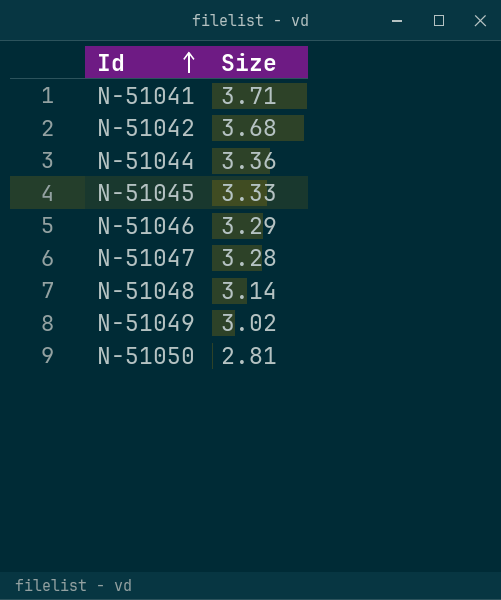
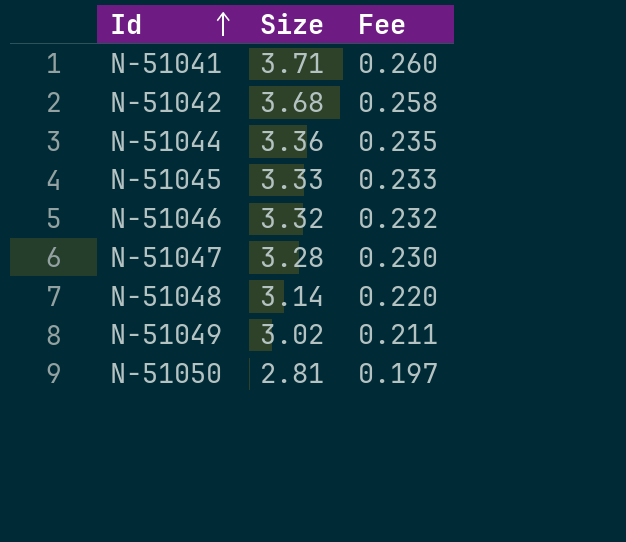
column Fee | formula: none -> [Size] * 0.07
N-51046 | Size: 3.29 -> 3.32

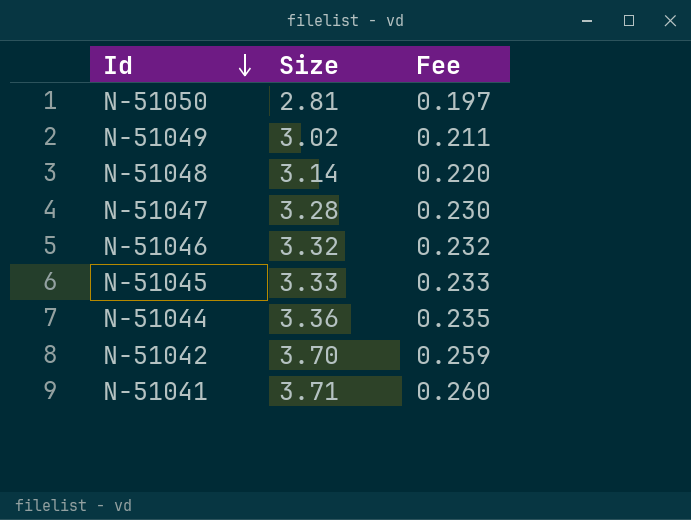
row order: Id ascending -> Id descending
N-51042 | Size: 3.68 -> 3.70
N-51042 | Fee: 0.258 -> 0.259

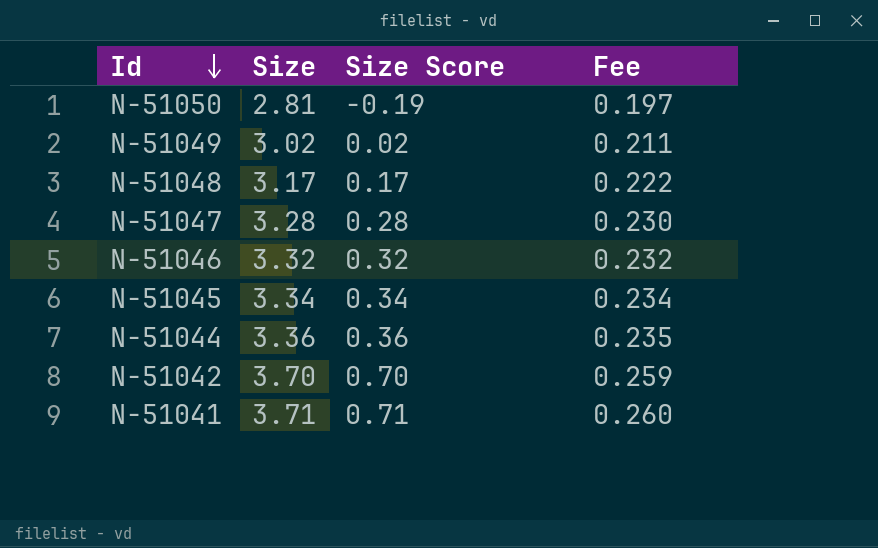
column Size Score | formula: none -> [Size] - 3
N-51048 | Size: 3.14 -> 3.17
N-51048 | Fee: 0.220 -> 0.222
N-51045 | Size: 3.33 -> 3.34
N-51045 | Fee: 0.233 -> 0.234

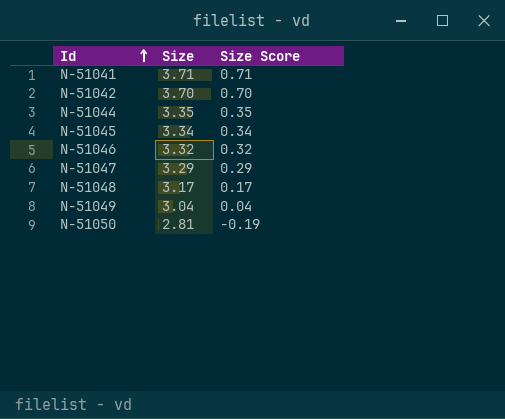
row order: Id descending -> Id ascending
column Fee | formula: [Size] * 0.07 -> none
N-51044 | Size: 3.36 -> 3.35
N-51044 | Size Score: 0.36 -> 0.35
N-51047 | Size: 3.28 -> 3.29
N-51047 | Size Score: 0.28 -> 0.29
N-51049 | Size: 3.02 -> 3.04
N-51049 | Size Score: 0.02 -> 0.04

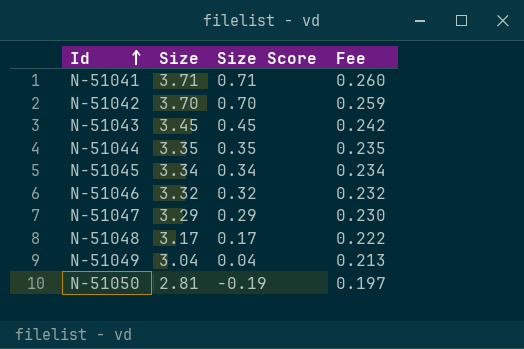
column Fee | formula: none -> [Size] * 0.07
row N-51043: none -> 3.45 | 0.45 | 0.242

